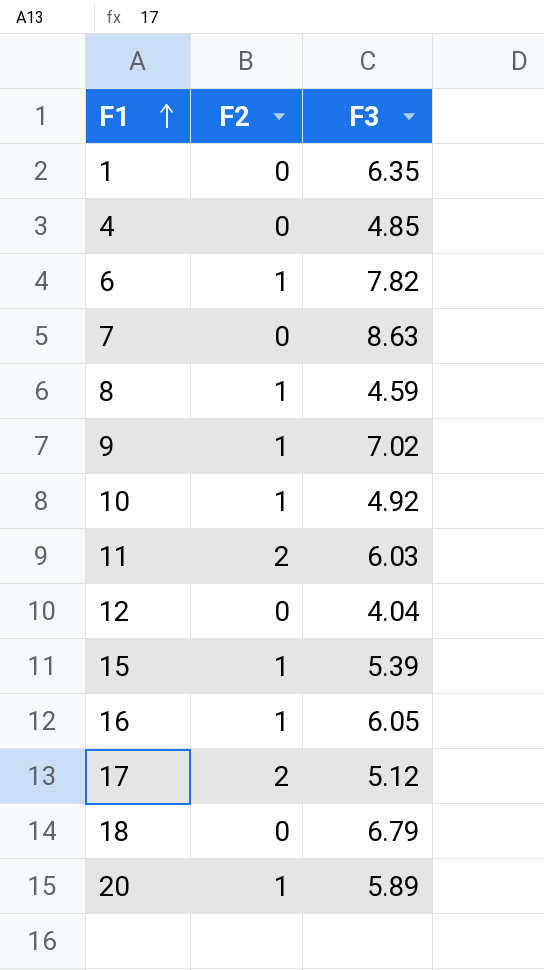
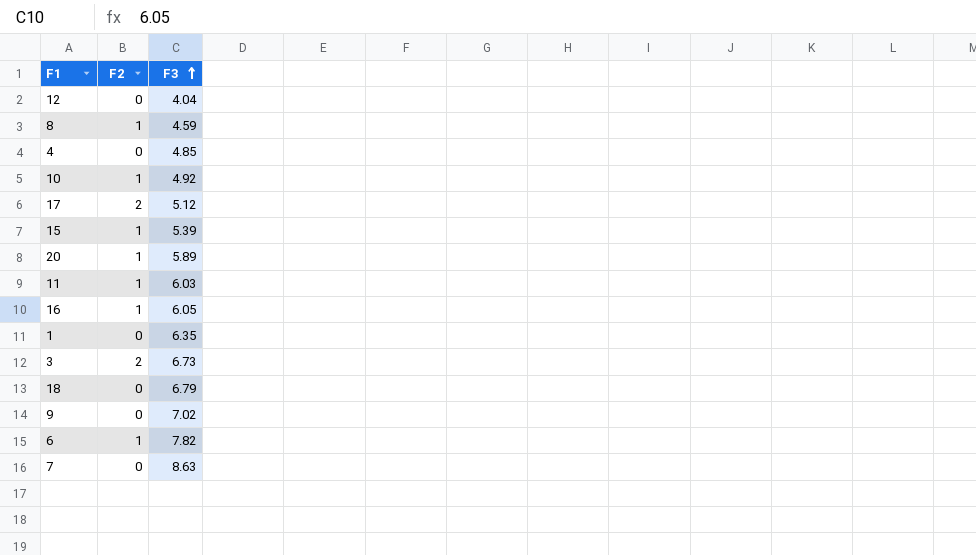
row order: F1 ascending -> F3 ascending
11 | F2: 2 -> 1
row 3: none -> 2 | 6.73
9 | F2: 1 -> 0

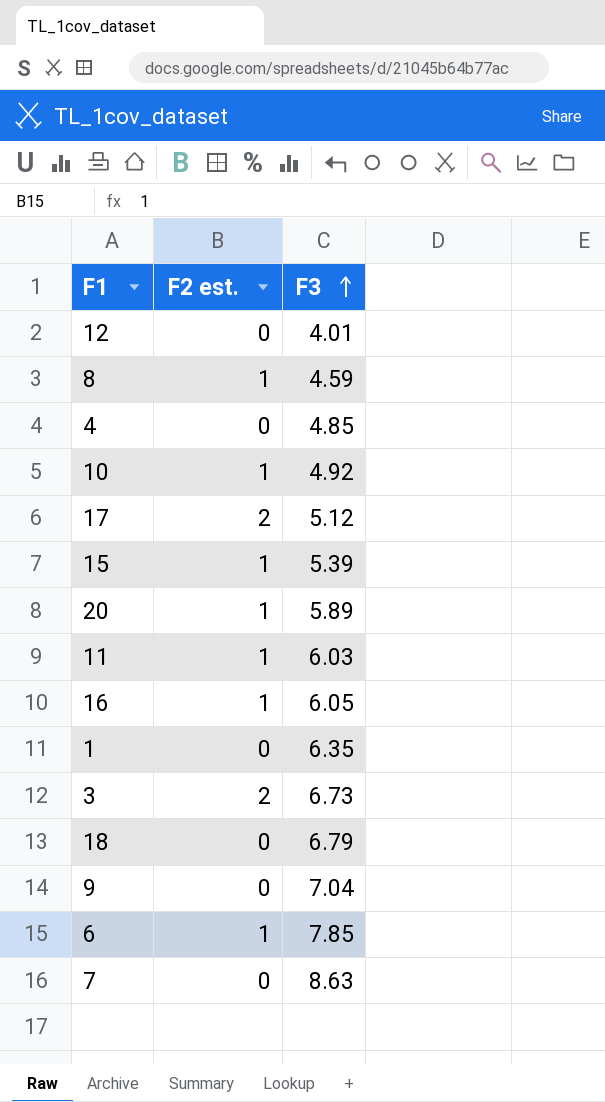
column name: F2 -> F2 est.
12 | F3: 4.04 -> 4.01
9 | F3: 7.02 -> 7.04
6 | F3: 7.82 -> 7.85

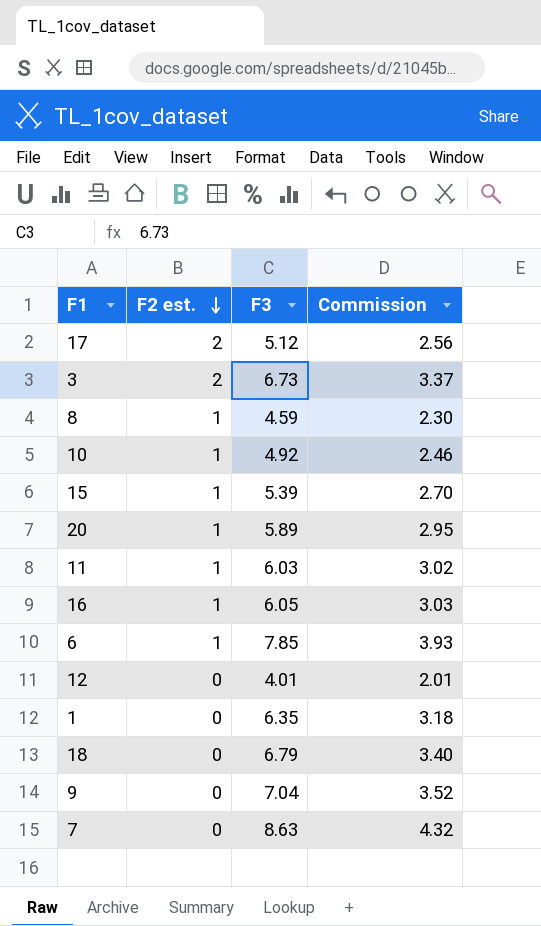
row order: F3 ascending -> F2 est. descending
column Commission | formula: none -> [F3] * 0.5
row 4: 0 | 4.85 -> none

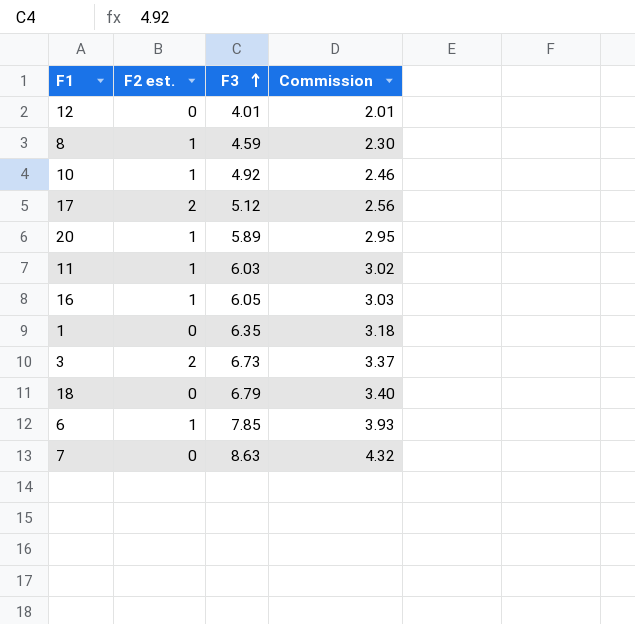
row order: F2 est. descending -> F3 ascending
row 15: 1 | 5.39 | 2.70 -> none
row 9: 0 | 7.04 | 3.52 -> none

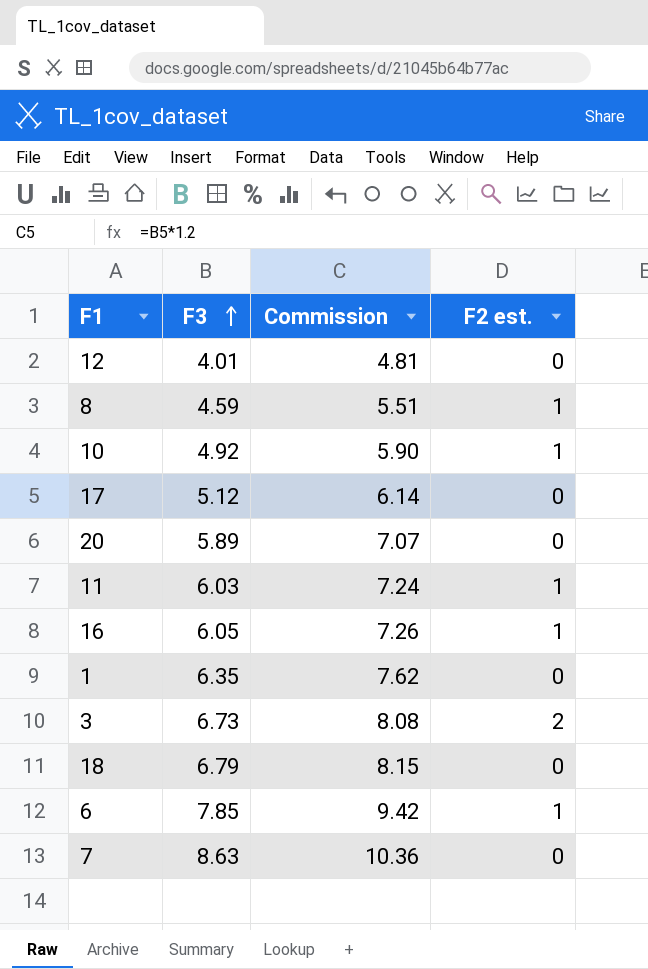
column Commission | formula: [F3] * 0.5 -> [F3] * 1.2
column F2 est. | position: 2 -> 4
17 | F2 est.: 2 -> 0
20 | F2 est.: 1 -> 0

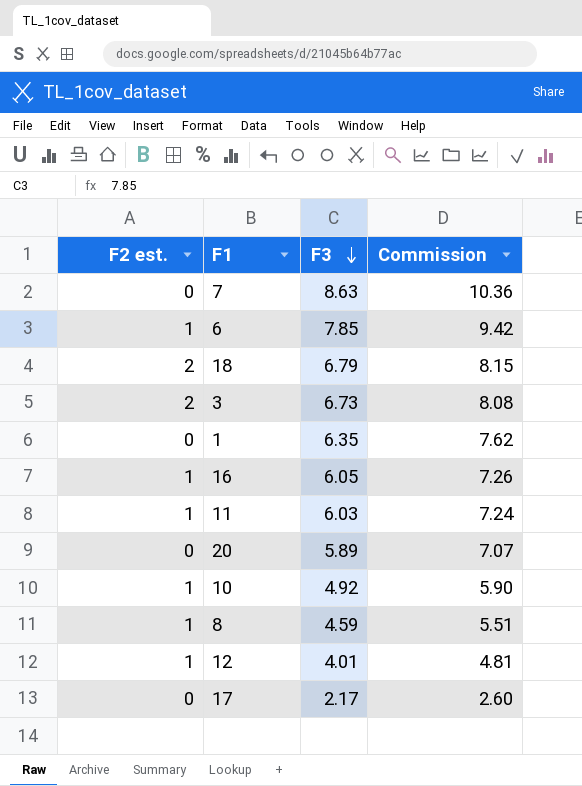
row order: F3 ascending -> F3 descending
column F2 est. | position: 4 -> 1
18 | F2 est.: 0 -> 2
12 | F2 est.: 0 -> 1
17 | F3: 5.12 -> 2.17
17 | Commission: 6.14 -> 2.60

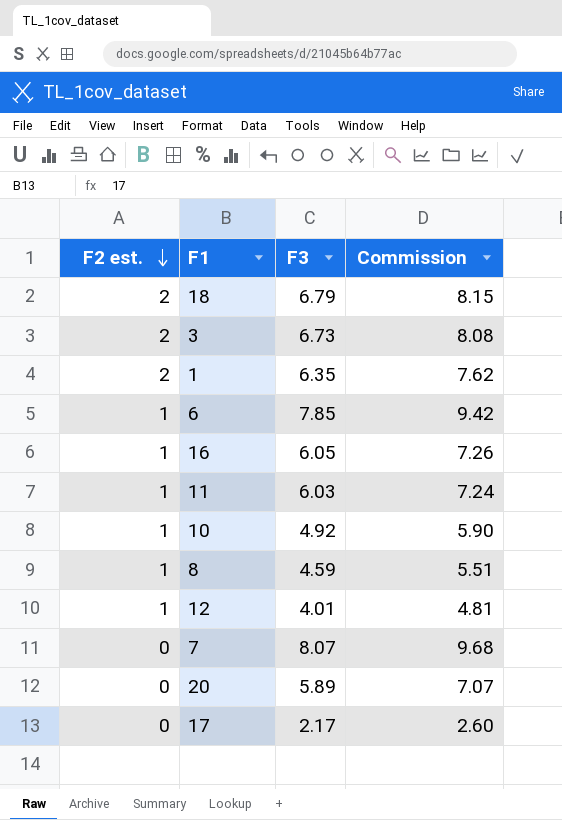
row order: F3 descending -> F2 est. descending
1 | F2 est.: 0 -> 2
7 | F3: 8.63 -> 8.07
7 | Commission: 10.36 -> 9.68

